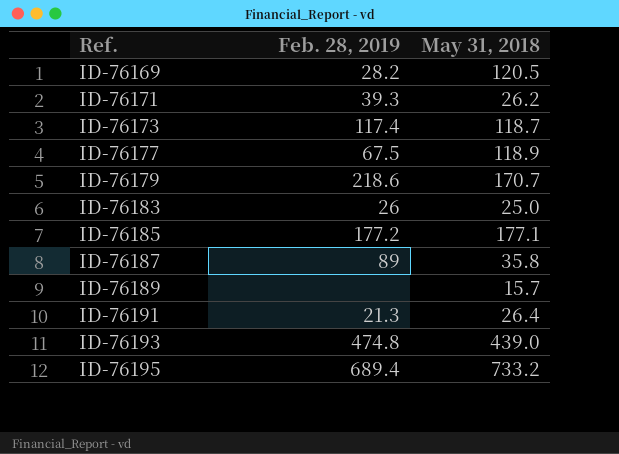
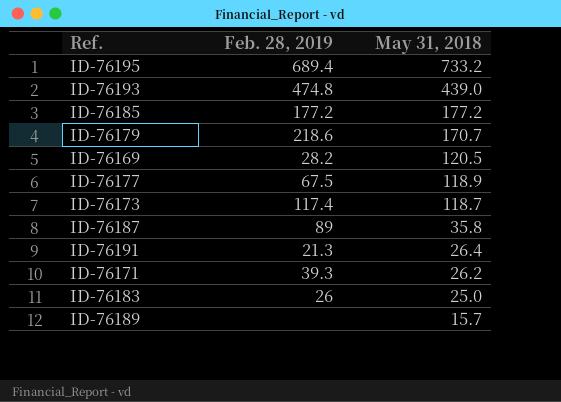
row order: Ref. ascending -> May 31, 2018 descending
ID-76185 | May 31, 2018: 177.1 -> 177.2

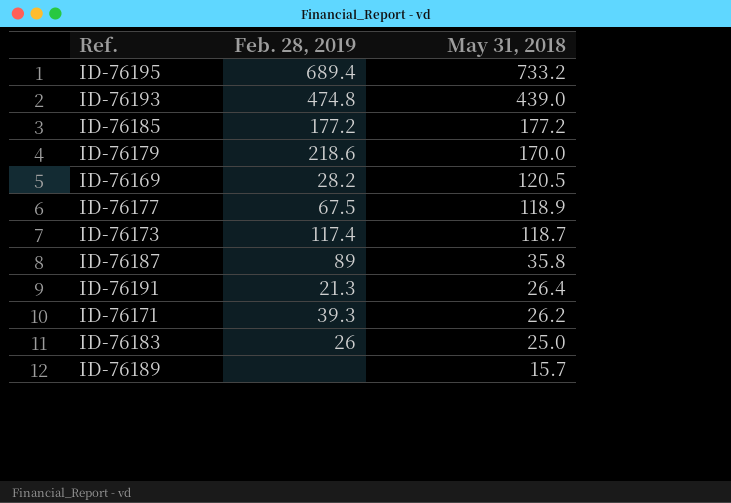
ID-76179 | May 31, 2018: 170.7 -> 170.0

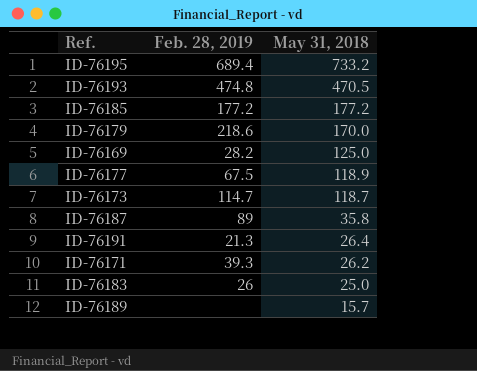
ID-76193 | May 31, 2018: 439.0 -> 470.5
ID-76169 | May 31, 2018: 120.5 -> 125.0
ID-76173 | Feb. 28, 2019: 117.4 -> 114.7

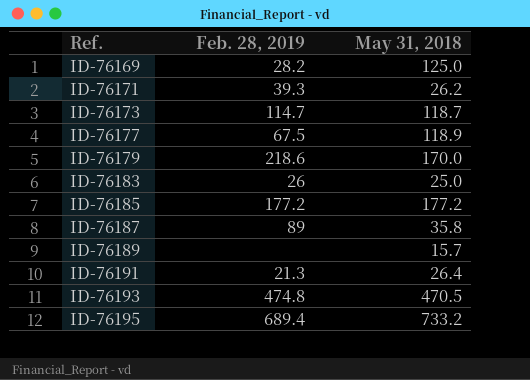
row order: May 31, 2018 descending -> Ref. ascending

